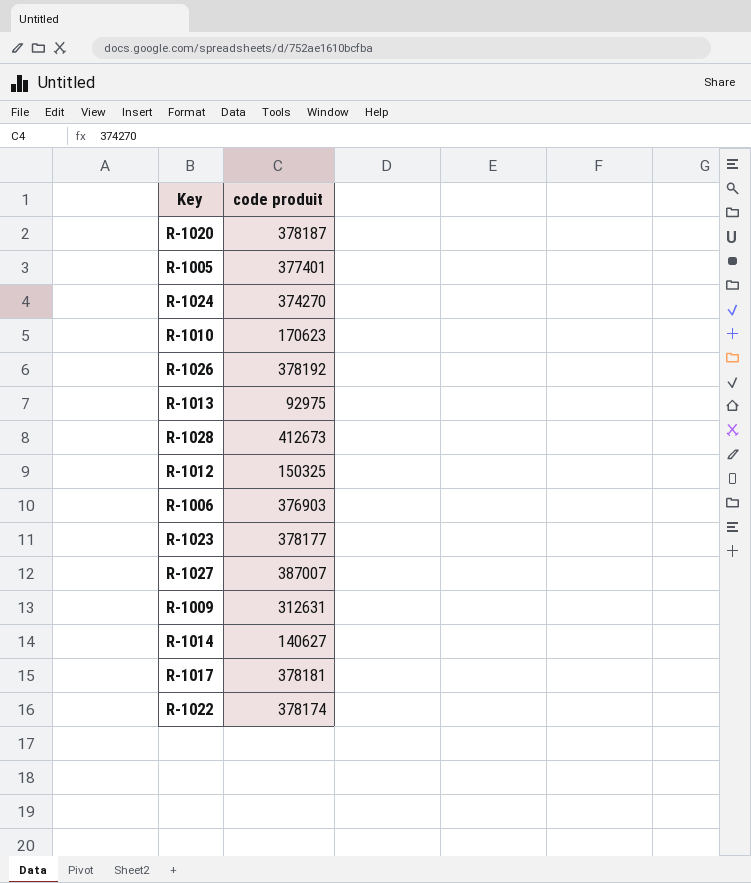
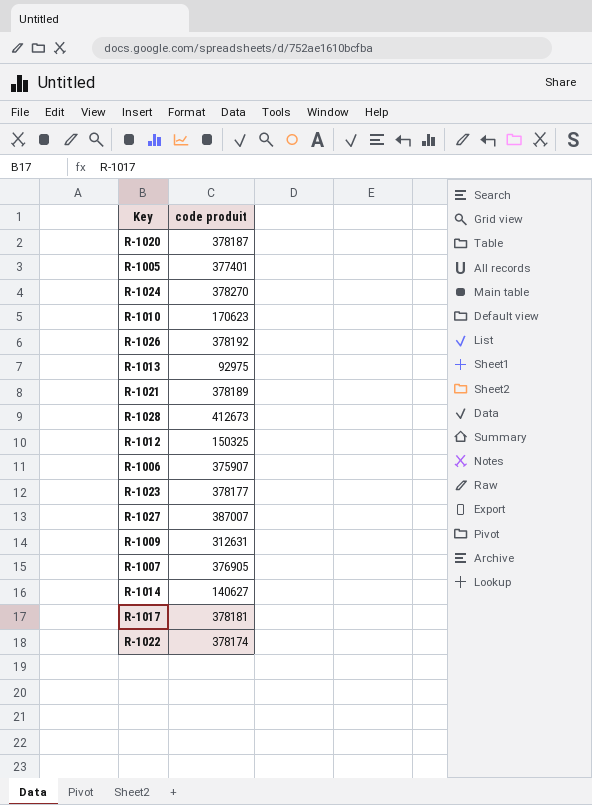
R-1024 | code produit: 374270 -> 378270
row R-1021: none -> 378189
R-1006 | code produit: 376903 -> 375907
row R-1007: none -> 376905

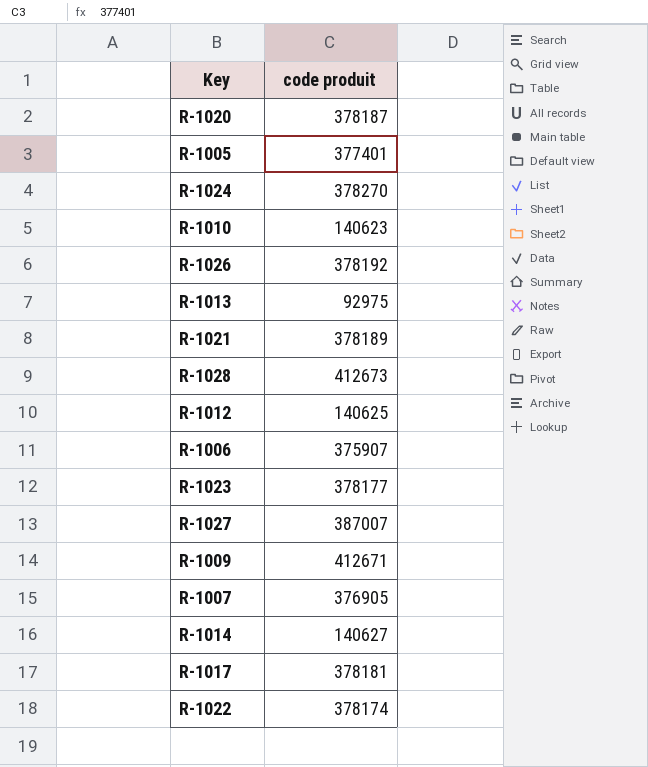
R-1010 | code produit: 170623 -> 140623
R-1012 | code produit: 150325 -> 140625
R-1009 | code produit: 312631 -> 412671

